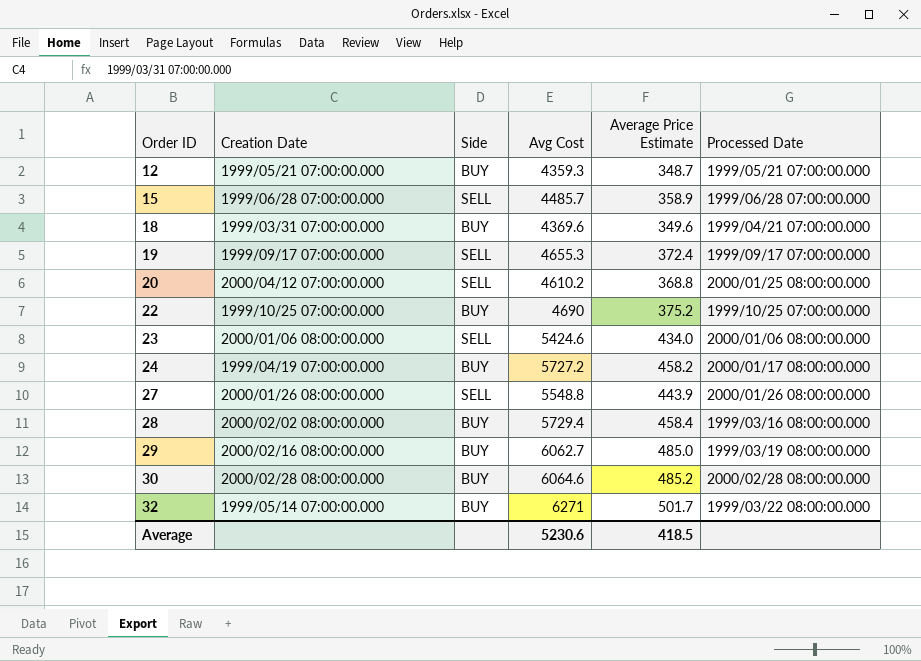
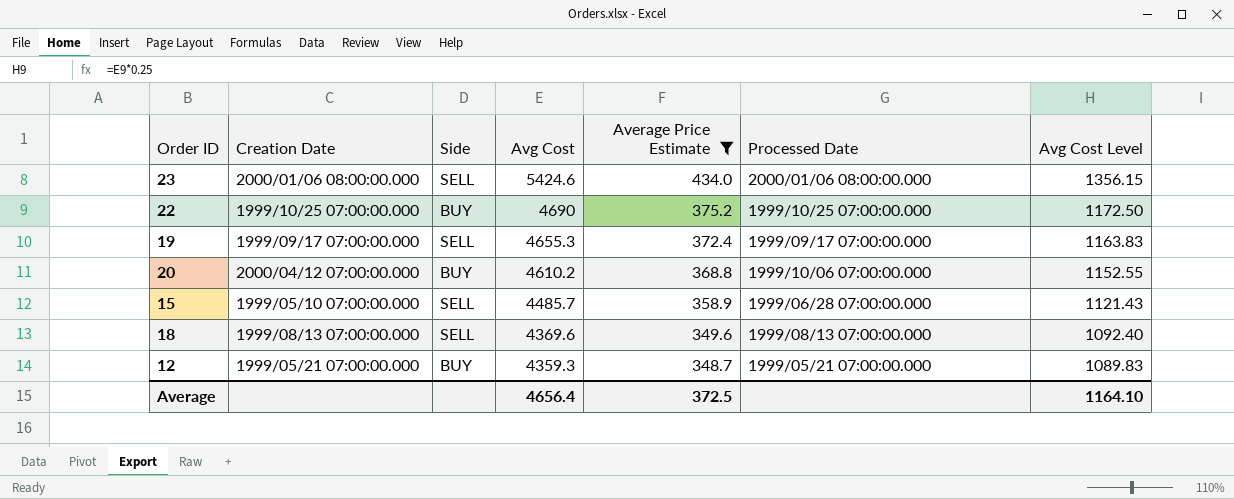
filter: none -> Average Price Estimate <= 434.0
row order: Order ID ascending -> Avg Cost descending
column Avg Cost Level | formula: none -> [Avg Cost] * 0.25
20 | Side: SELL -> BUY
20 | Processed Date: 2000/01/25 08:00:00.000 -> 1999/10/06 07:00:00.000
15 | Creation Date: 1999/06/28 07:00:00.000 -> 1999/05/10 07:00:00.000
18 | Creation Date: 1999/03/31 07:00:00.000 -> 1999/08/13 07:00:00.000
18 | Side: BUY -> SELL
18 | Processed Date: 1999/04/21 07:00:00.000 -> 1999/08/13 07:00:00.000
Average | Avg Cost: 5230.6 -> 4656.4
Average | Average Price Estimate: 418.5 -> 372.5

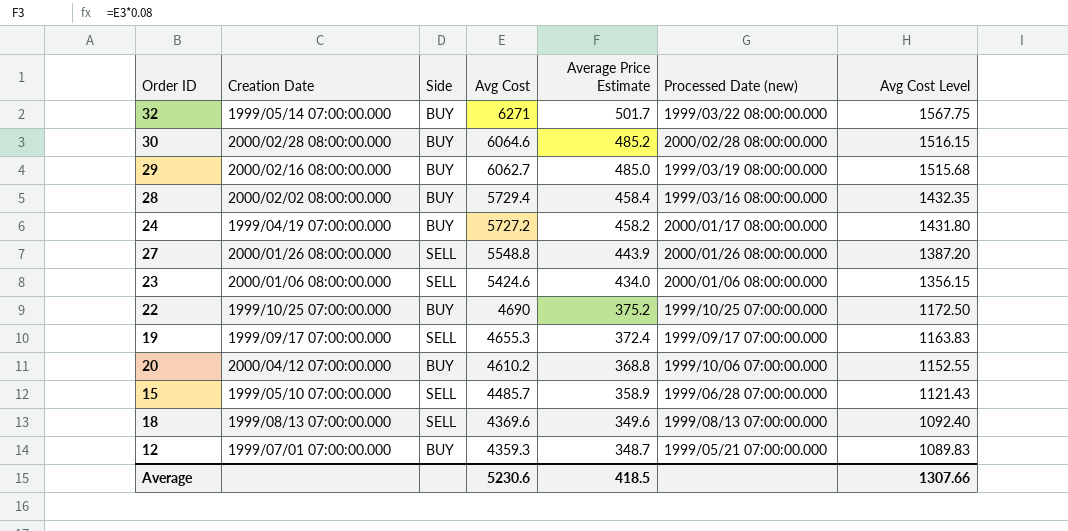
filter: Average Price Estimate <= 434.0 -> none
column name: Processed Date -> Processed Date (new)
12 | Creation Date: 1999/05/21 07:00:00.000 -> 1999/07/01 07:00:00.000
Average | Avg Cost: 4656.4 -> 5230.6
Average | Average Price Estimate: 372.5 -> 418.5
Average | Avg Cost Level: 1164.10 -> 1307.66

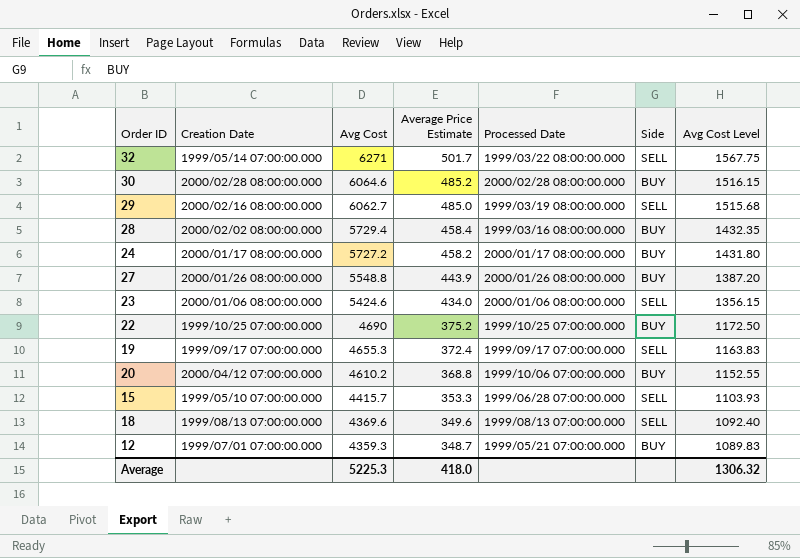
column name: Processed Date (new) -> Processed Date
column Side | position: 3 -> 6
32 | Side: BUY -> SELL
29 | Side: BUY -> SELL
24 | Creation Date: 1999/04/19 07:00:00.000 -> 2000/01/17 08:00:00.000
27 | Side: SELL -> BUY
15 | Avg Cost: 4485.7 -> 4415.7
15 | Average Price Estimate: 358.9 -> 353.3
15 | Avg Cost Level: 1121.43 -> 1103.93
Average | Avg Cost: 5230.6 -> 5225.3
Average | Average Price Estimate: 418.5 -> 418.0
Average | Avg Cost Level: 1307.66 -> 1306.32

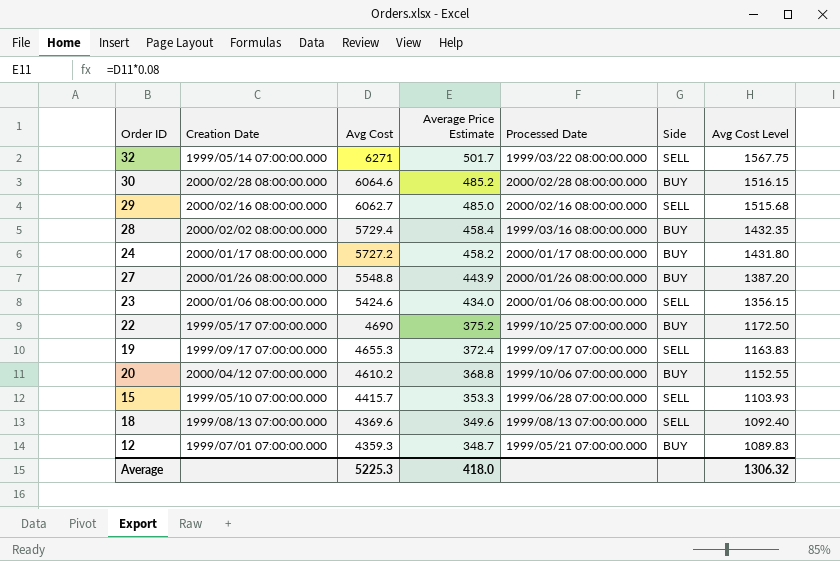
29 | Processed Date: 1999/03/19 08:00:00.000 -> 2000/02/16 08:00:00.000
22 | Creation Date: 1999/10/25 07:00:00.000 -> 1999/05/17 07:00:00.000

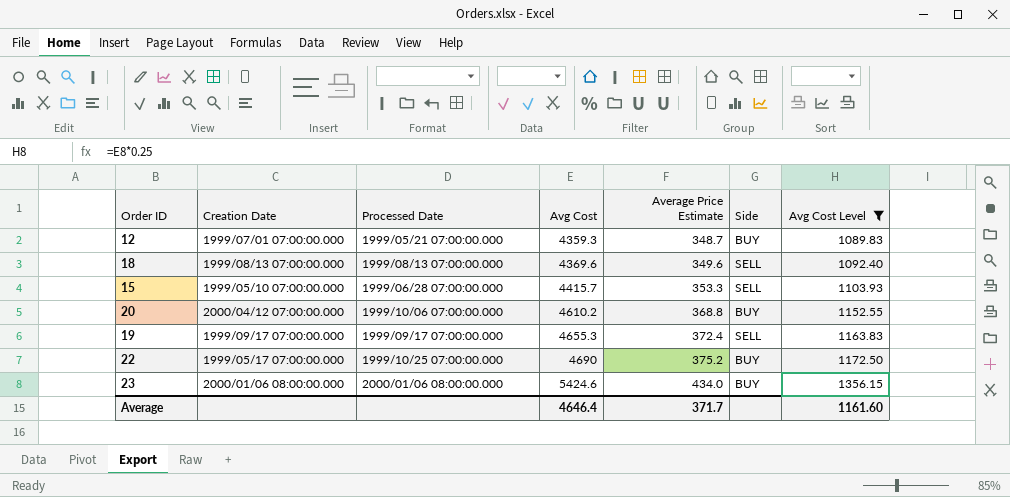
filter: none -> Avg Cost Level <= 1356.15
row order: Avg Cost descending -> Avg Cost ascending
column Processed Date | position: 5 -> 3
23 | Side: SELL -> BUY
Average | Avg Cost: 5225.3 -> 4646.4
Average | Average Price Estimate: 418.0 -> 371.7
Average | Avg Cost Level: 1306.32 -> 1161.60

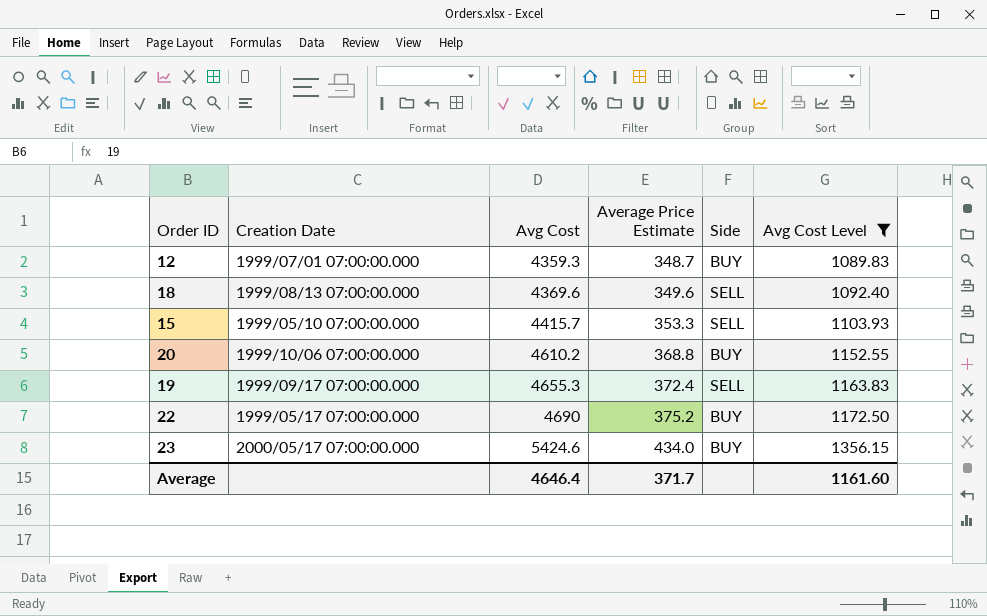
column Processed Date | position: 3 -> none
20 | Creation Date: 2000/04/12 07:00:00.000 -> 1999/10/06 07:00:00.000
23 | Creation Date: 2000/01/06 08:00:00.000 -> 2000/05/17 07:00:00.000

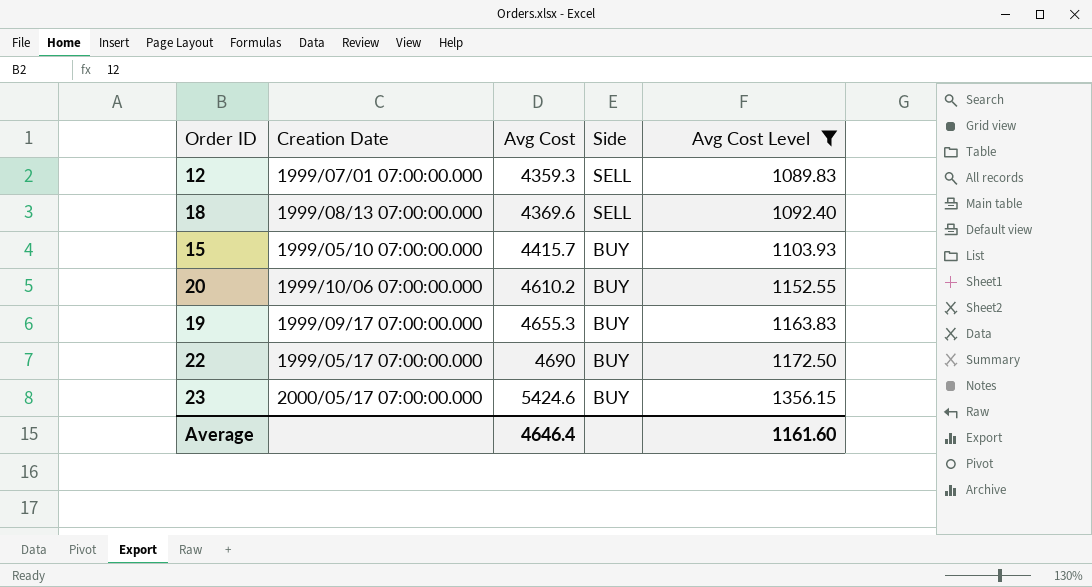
column Average Price Estimate | formula: [Avg Cost] * 0.08 -> none
12 | Side: BUY -> SELL
15 | Side: SELL -> BUY
19 | Side: SELL -> BUY

